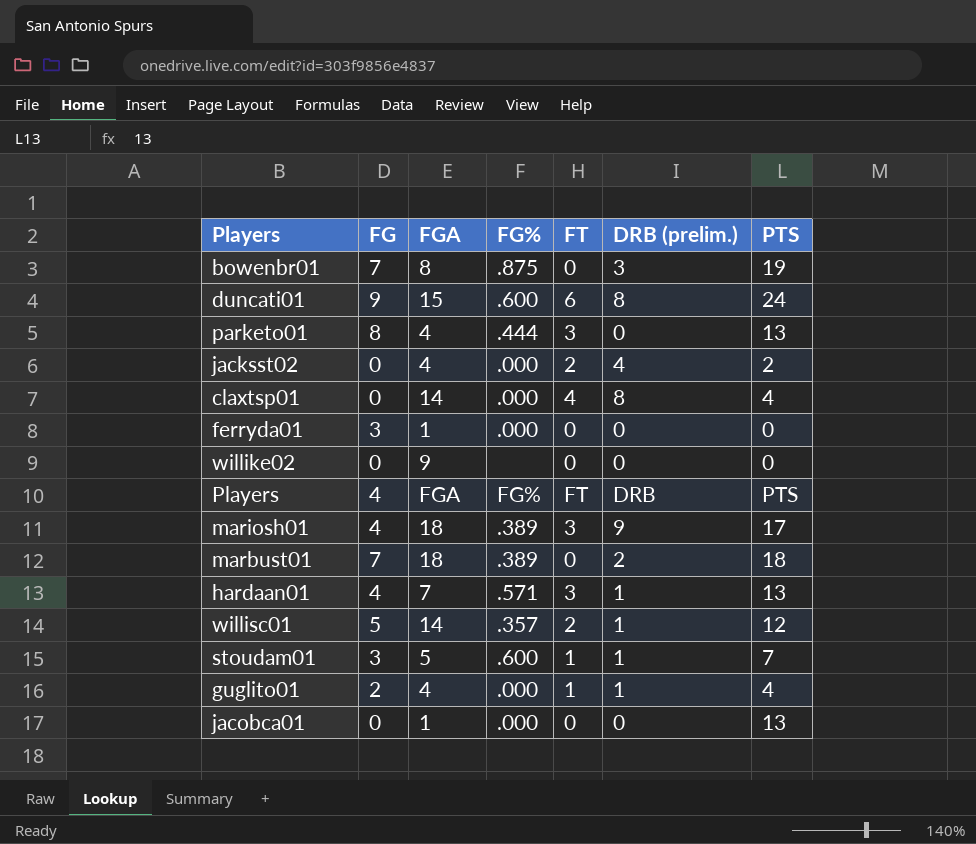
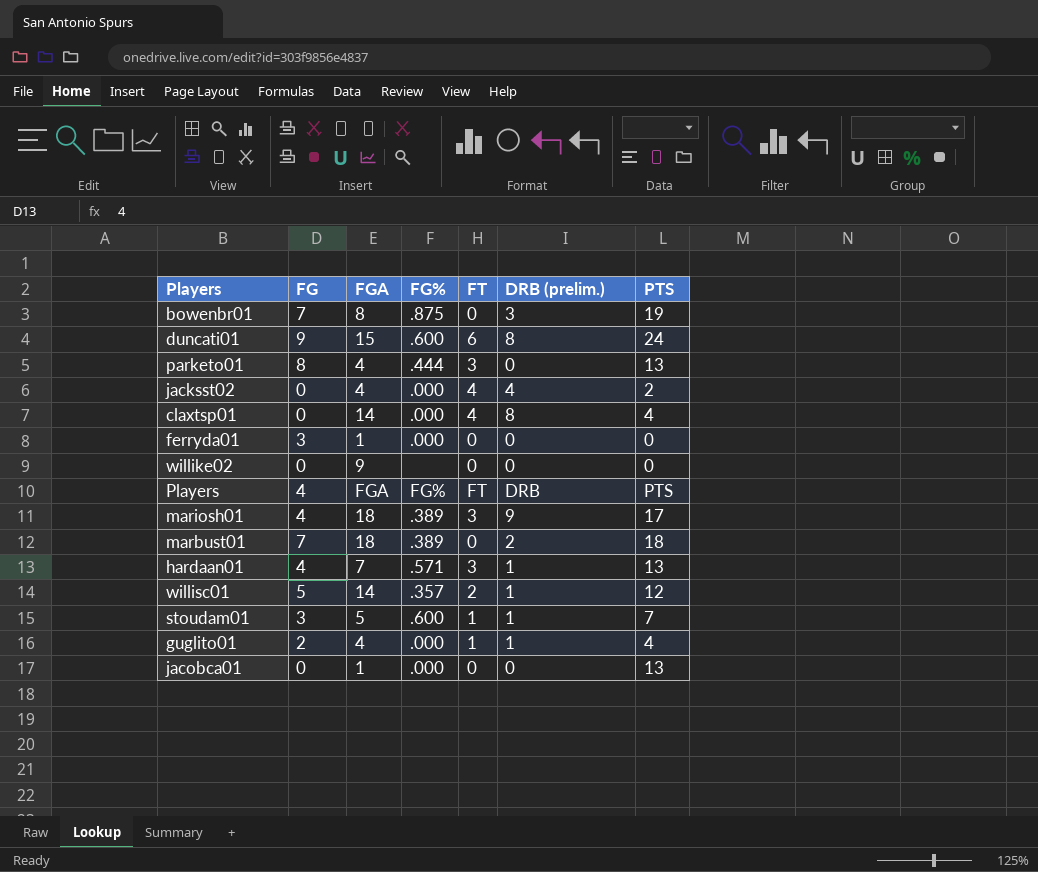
jacksst02 | FT: 2 -> 4

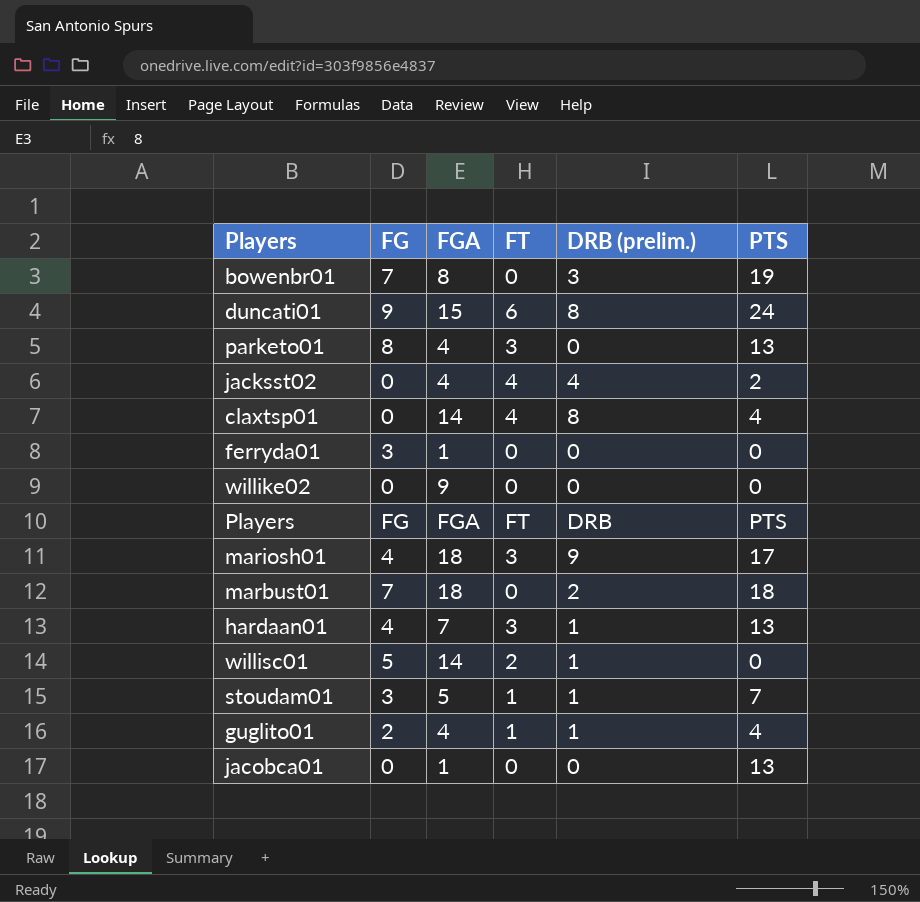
column FG% | position: 4 -> none
Players | FG: 4 -> FG
willisc01 | PTS: 12 -> 0

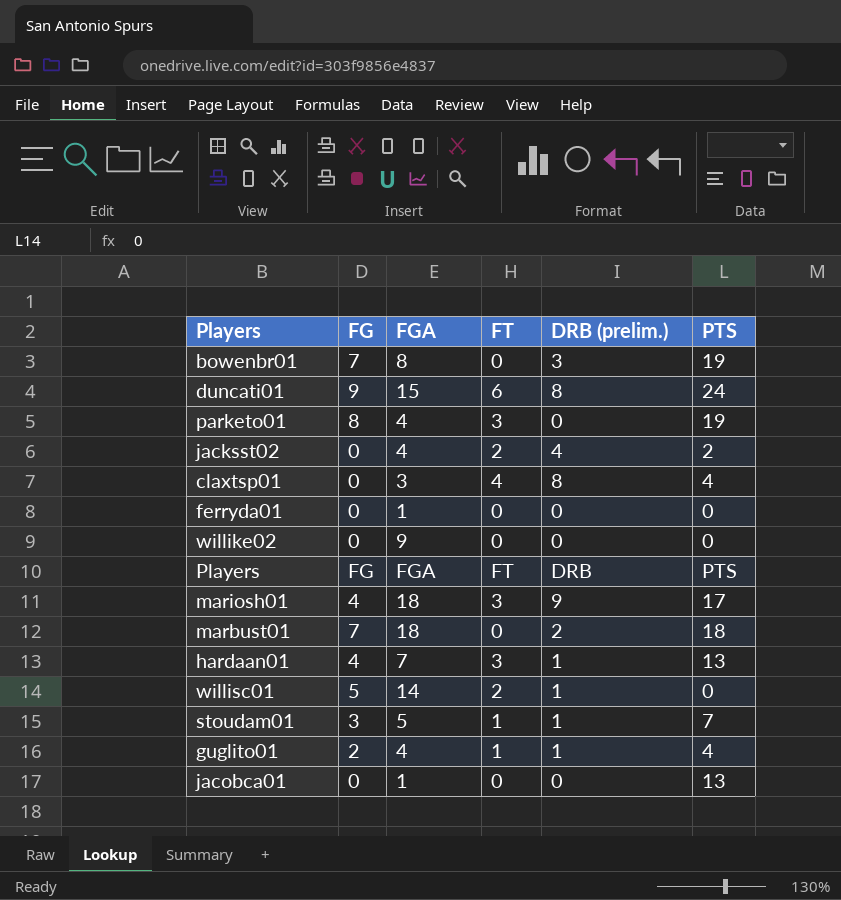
parketo01 | PTS: 13 -> 19
jacksst02 | FT: 4 -> 2
claxtsp01 | FGA: 14 -> 3
ferryda01 | FG: 3 -> 0

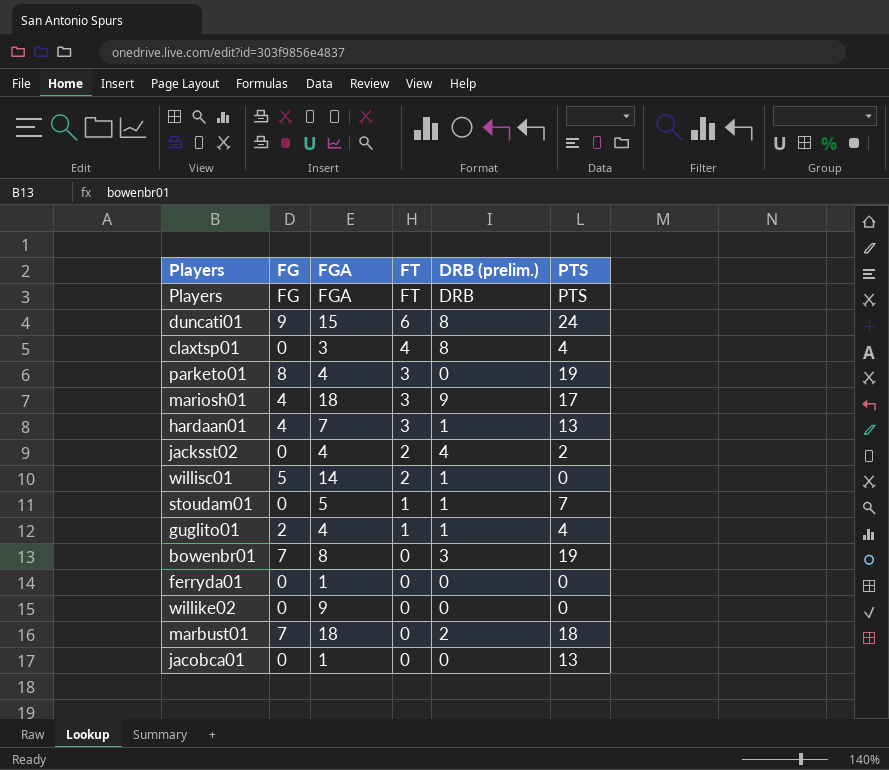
row order: none -> FT descending
stoudam01 | FG: 3 -> 0

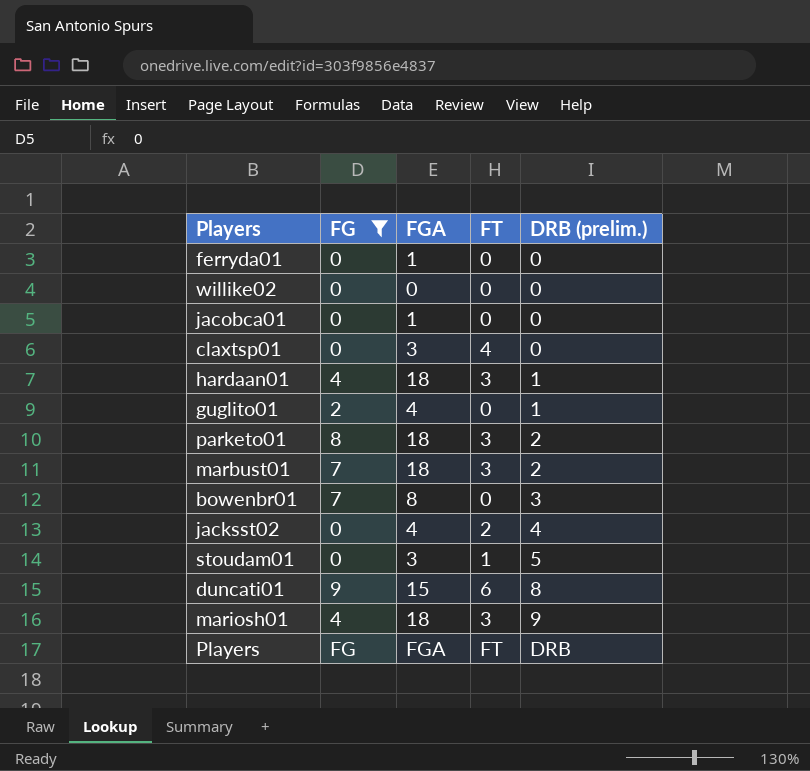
filter: none -> FG != 5
row order: FT descending -> DRB (prelim.) ascending
column PTS | position: 6 -> none
willike02 | FGA: 9 -> 0
claxtsp01 | DRB (prelim.): 8 -> 0
hardaan01 | FGA: 7 -> 18
guglito01 | FT: 1 -> 0
parketo01 | FGA: 4 -> 18
parketo01 | DRB (prelim.): 0 -> 2
marbust01 | FT: 0 -> 3
stoudam01 | FGA: 5 -> 3
stoudam01 | DRB (prelim.): 1 -> 5

